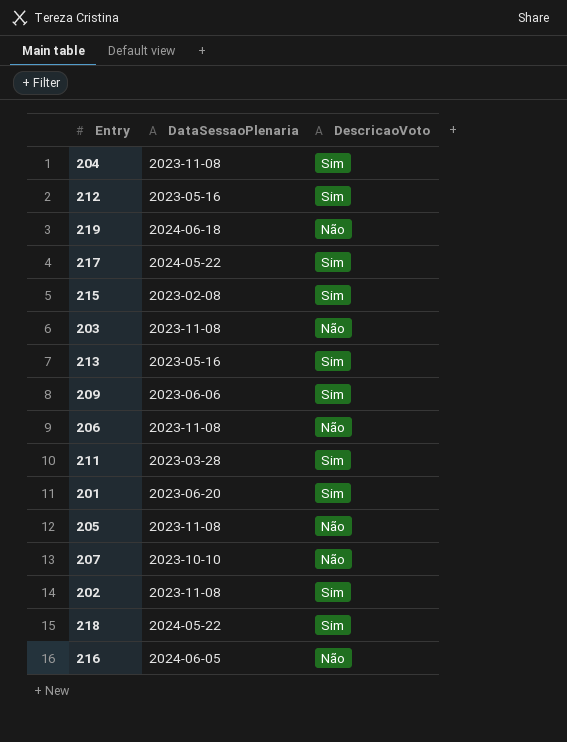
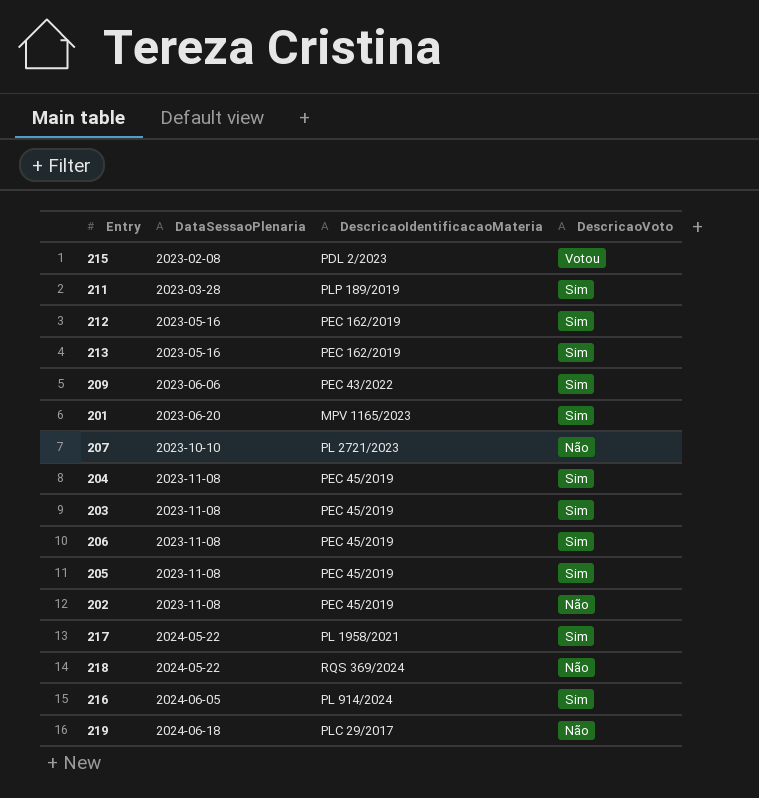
row order: none -> DataSessaoPlenaria ascending
column DescricaoIdentificacaoMateria | position: none -> 3
215 | DescricaoVoto: Sim -> Votou
203 | DescricaoVoto: Não -> Sim
206 | DescricaoVoto: Não -> Sim
205 | DescricaoVoto: Não -> Sim
202 | DescricaoVoto: Sim -> Não
218 | DescricaoVoto: Sim -> Não
216 | DescricaoVoto: Não -> Sim

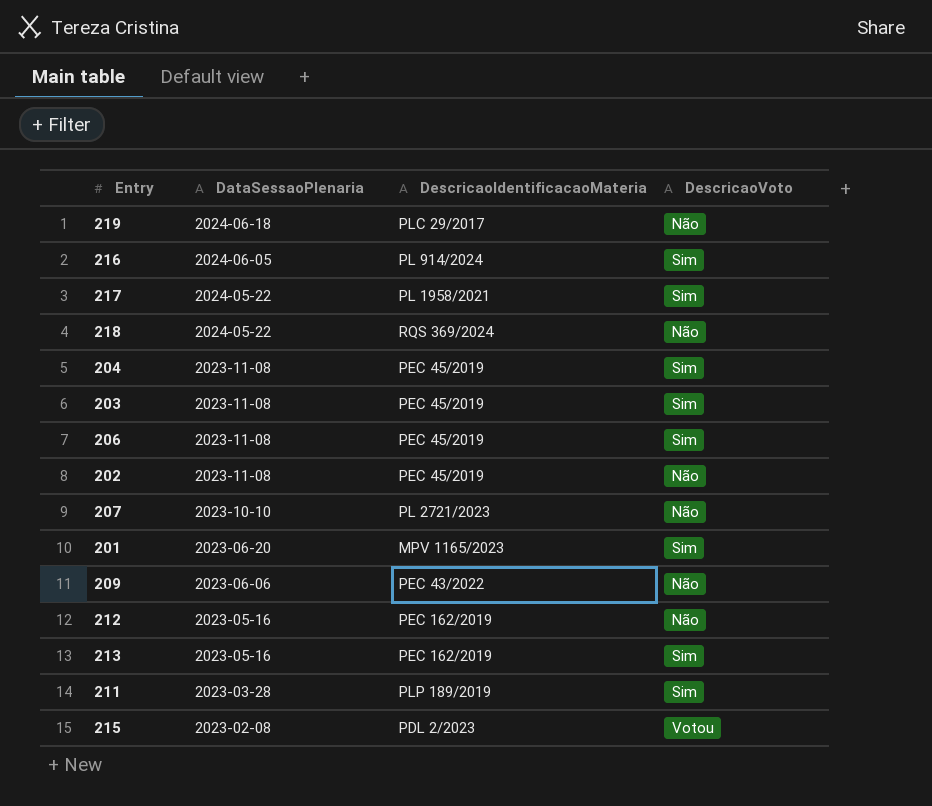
row order: DataSessaoPlenaria ascending -> DataSessaoPlenaria descending
row 205: 2023-11-08 | PEC 45/2019 | Sim -> none
209 | DescricaoVoto: Sim -> Não
212 | DescricaoVoto: Sim -> Não

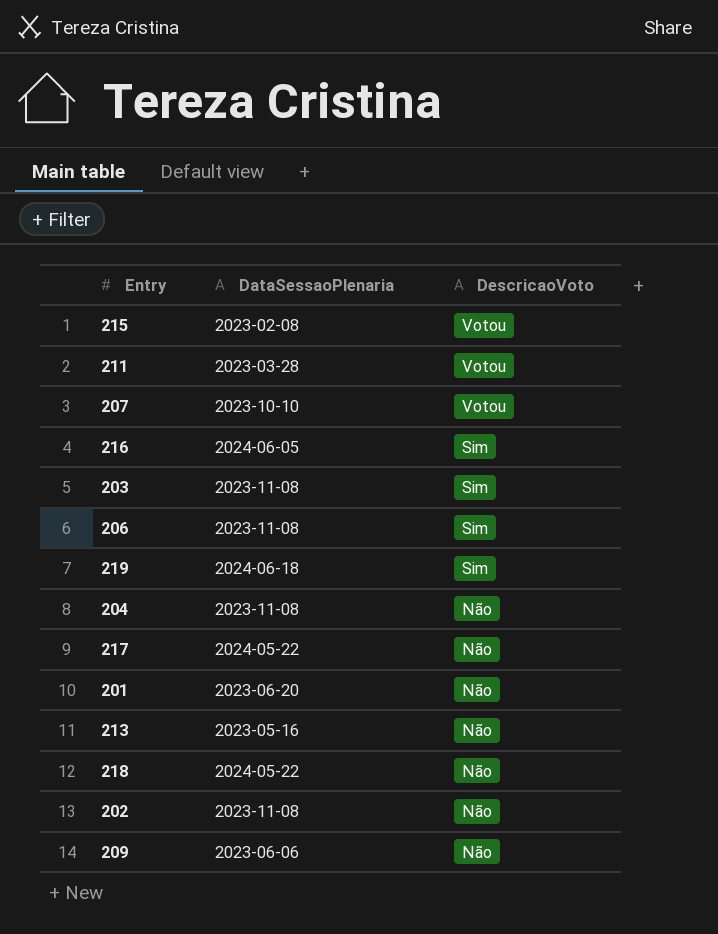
row order: DataSessaoPlenaria descending -> DescricaoVoto descending
column DescricaoIdentificacaoMateria | position: 3 -> none
row 212: 2023-05-16 | PEC 162/2019 | Não -> none
211 | DescricaoVoto: Sim -> Votou
207 | DescricaoVoto: Não -> Votou
219 | DescricaoVoto: Não -> Sim
204 | DescricaoVoto: Sim -> Não
217 | DescricaoVoto: Sim -> Não
201 | DescricaoVoto: Sim -> Não
213 | DescricaoVoto: Sim -> Não

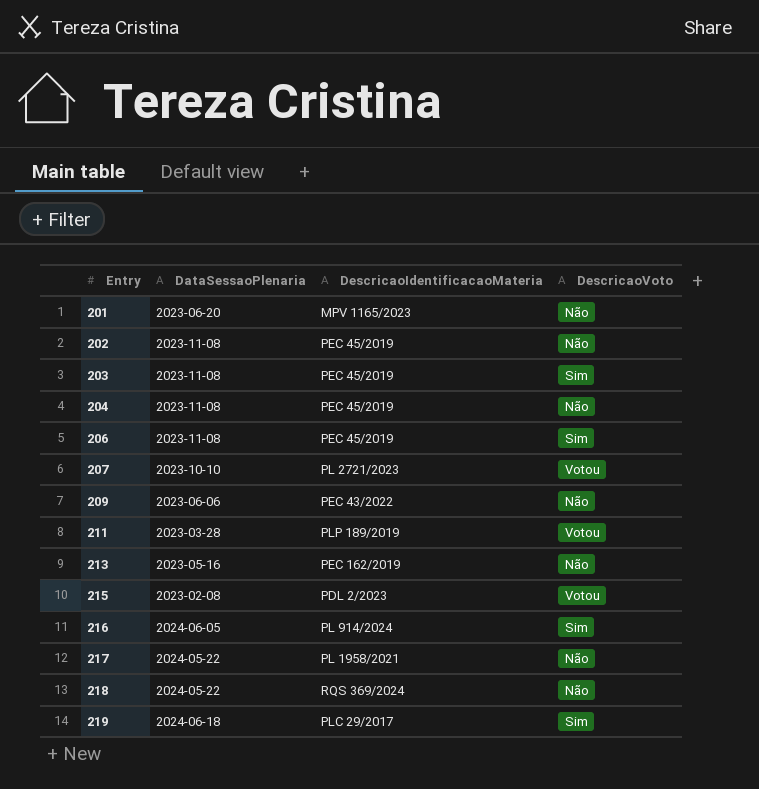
row order: DescricaoVoto descending -> Entry ascending
column DescricaoIdentificacaoMateria | position: none -> 3

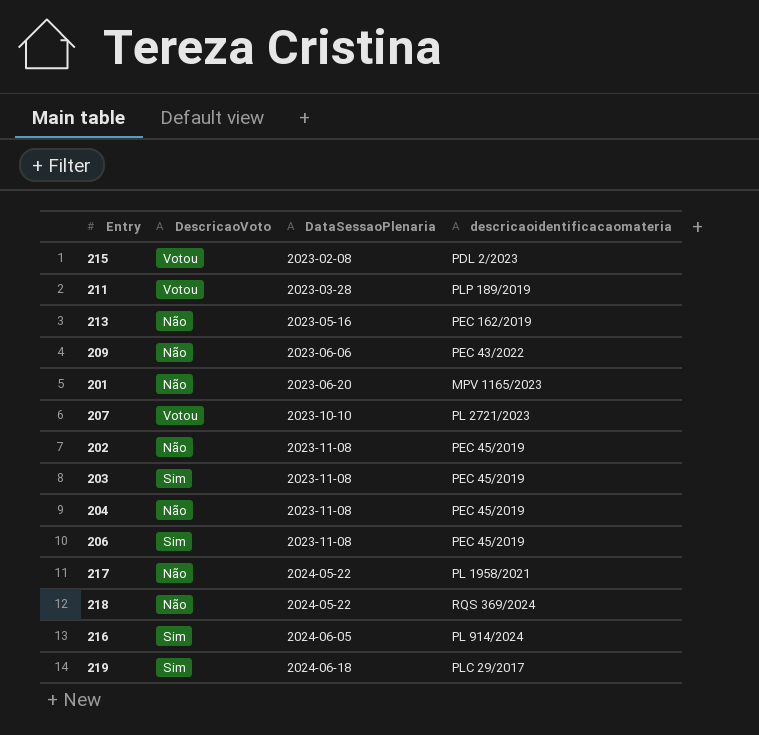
row order: Entry ascending -> DataSessaoPlenaria ascending
column DescricaoVoto | position: 4 -> 2
column name: DescricaoIdentificacaoMateria -> descricaoidentificacaomateria

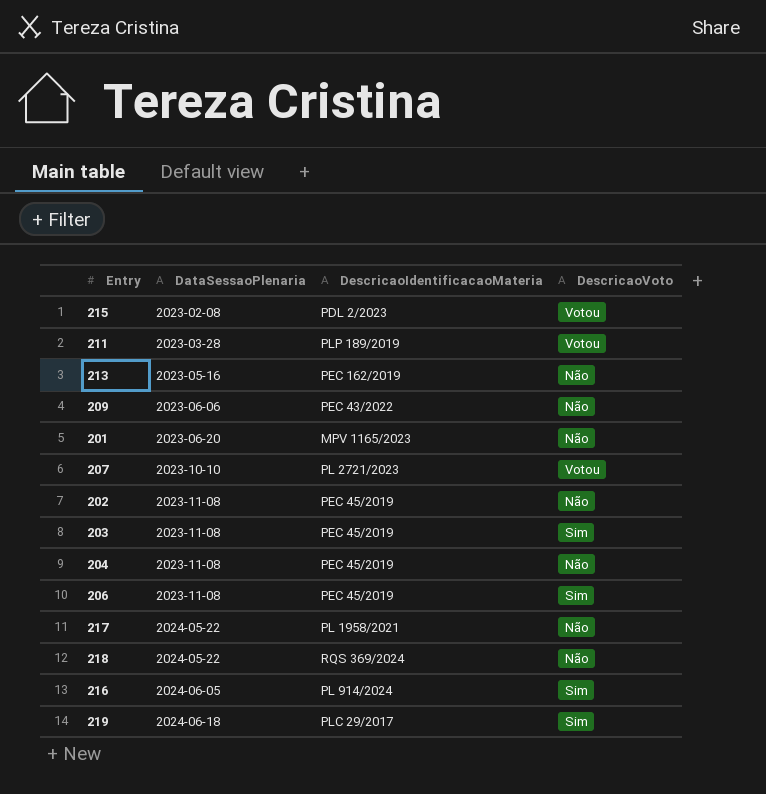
column name: descricaoidentificacaomateria -> DescricaoIdentificacaoMateria
column DescricaoVoto | position: 2 -> 4

